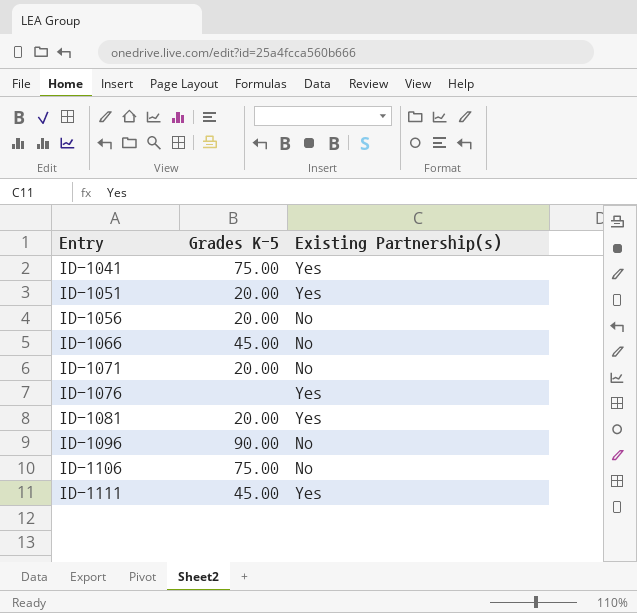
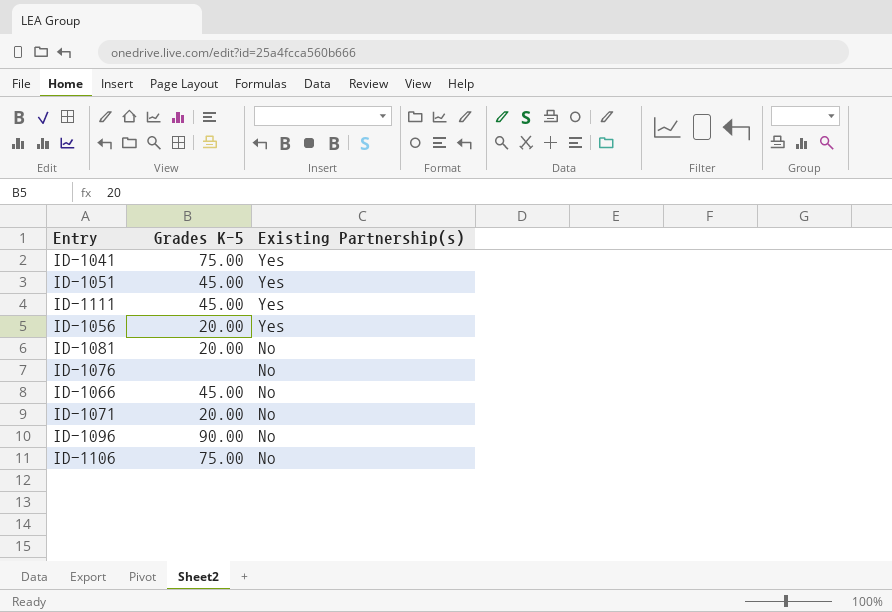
row order: Entry ascending -> Existing Partnership(s) descending
ID-1051 | Grades K-5: 20.00 -> 45.00
ID-1056 | Existing Partnership(s): No -> Yes
ID-1081 | Existing Partnership(s): Yes -> No
ID-1076 | Existing Partnership(s): Yes -> No

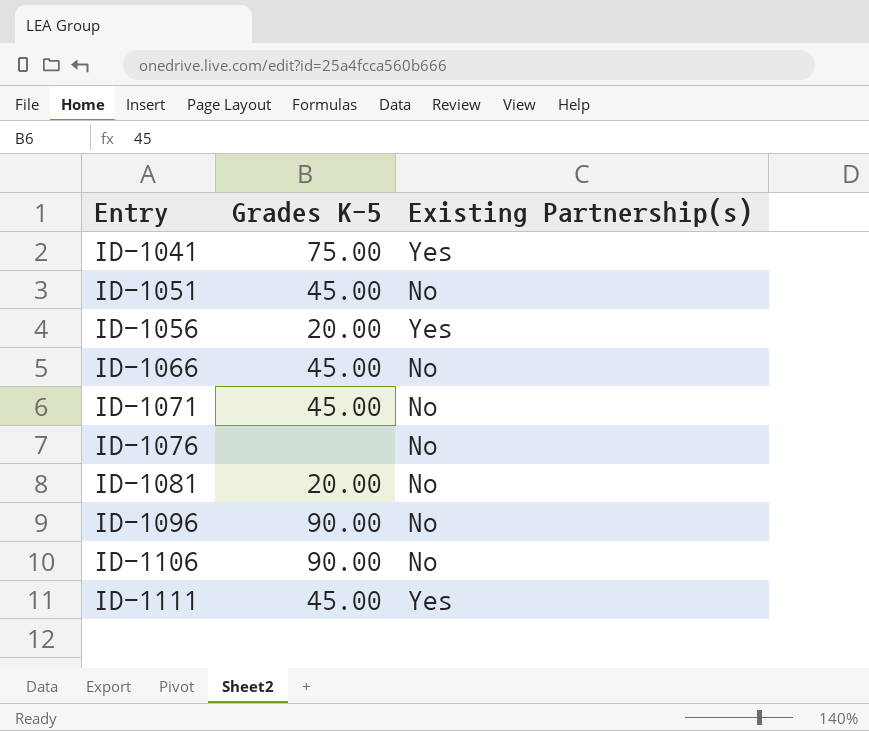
row order: Existing Partnership(s) descending -> Entry ascending
ID-1051 | Existing Partnership(s): Yes -> No
ID-1071 | Grades K-5: 20.00 -> 45.00
ID-1106 | Grades K-5: 75.00 -> 90.00

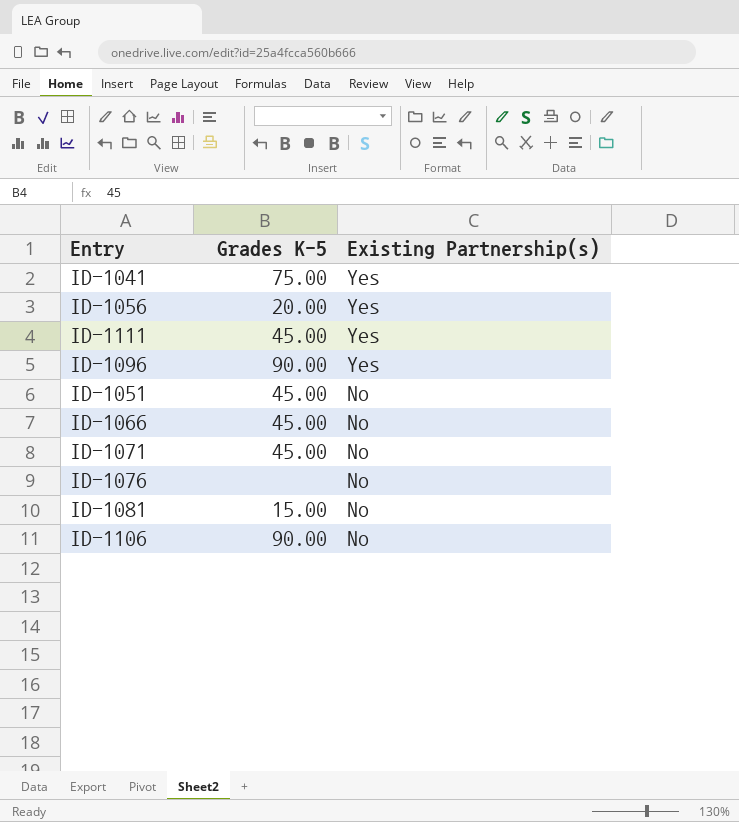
row order: Entry ascending -> Existing Partnership(s) descending
ID-1096 | Existing Partnership(s): No -> Yes
ID-1081 | Grades K-5: 20.00 -> 15.00

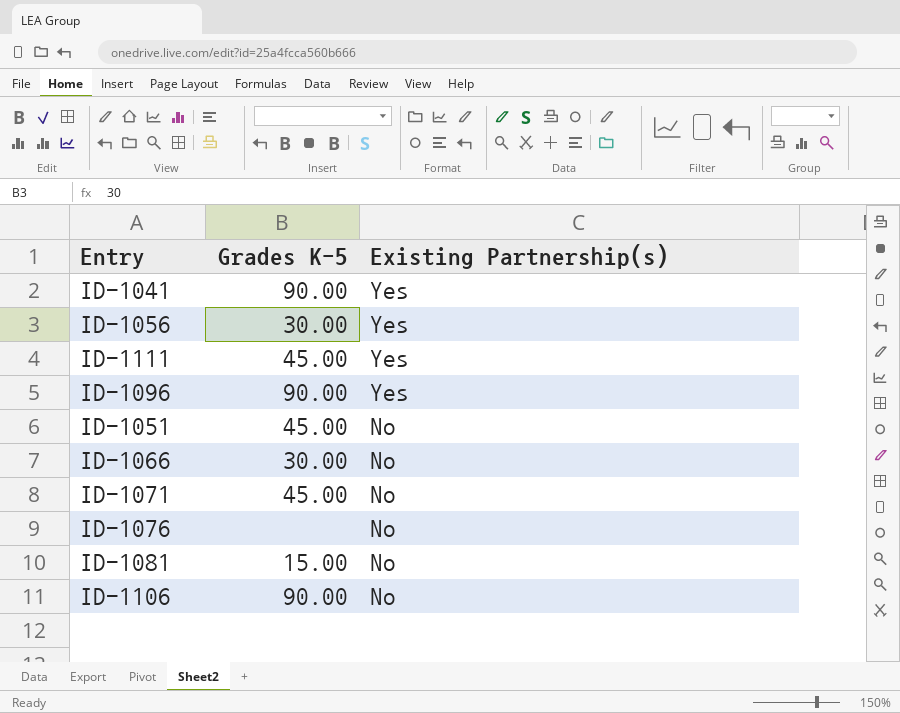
ID-1041 | Grades K-5: 75.00 -> 90.00
ID-1056 | Grades K-5: 20.00 -> 30.00
ID-1066 | Grades K-5: 45.00 -> 30.00

